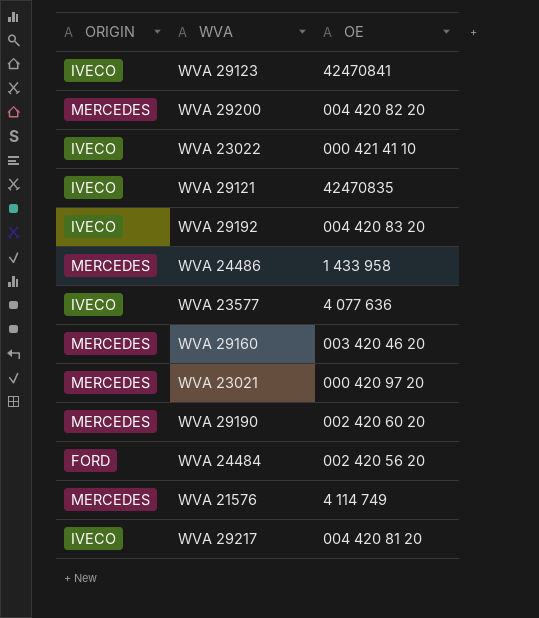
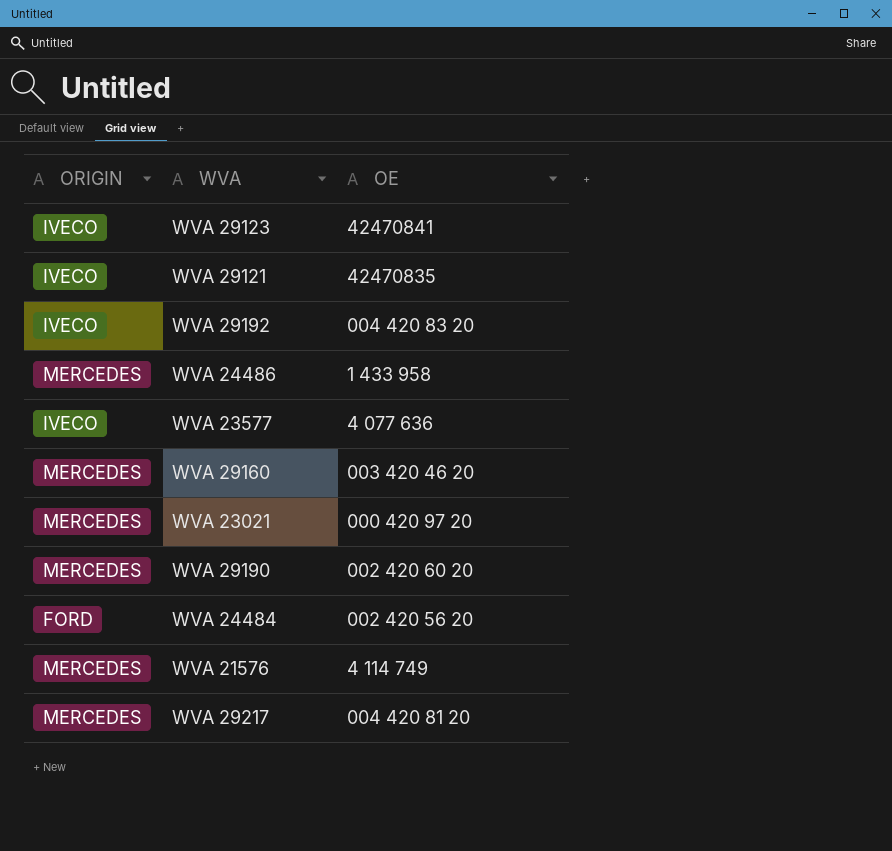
row WVA 29200: MERCEDES | 004 420 82 20 -> none
row WVA 23022: IVECO | 000 421 41 10 -> none
WVA 29217 | ORIGIN: IVECO -> MERCEDES

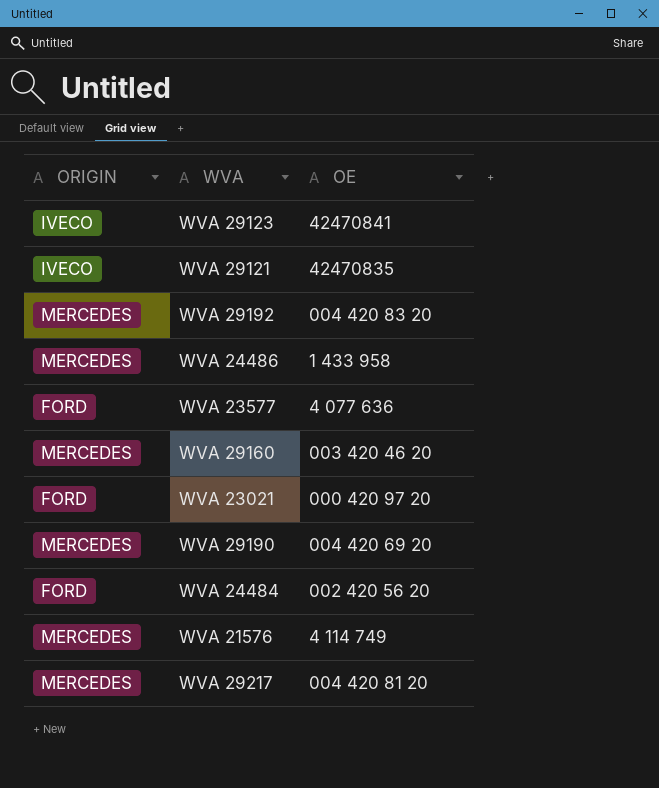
WVA 29192 | ORIGIN: IVECO -> MERCEDES
WVA 23577 | ORIGIN: IVECO -> FORD
WVA 23021 | ORIGIN: MERCEDES -> FORD
WVA 29190 | OE: 002 420 60 20 -> 004 420 69 20

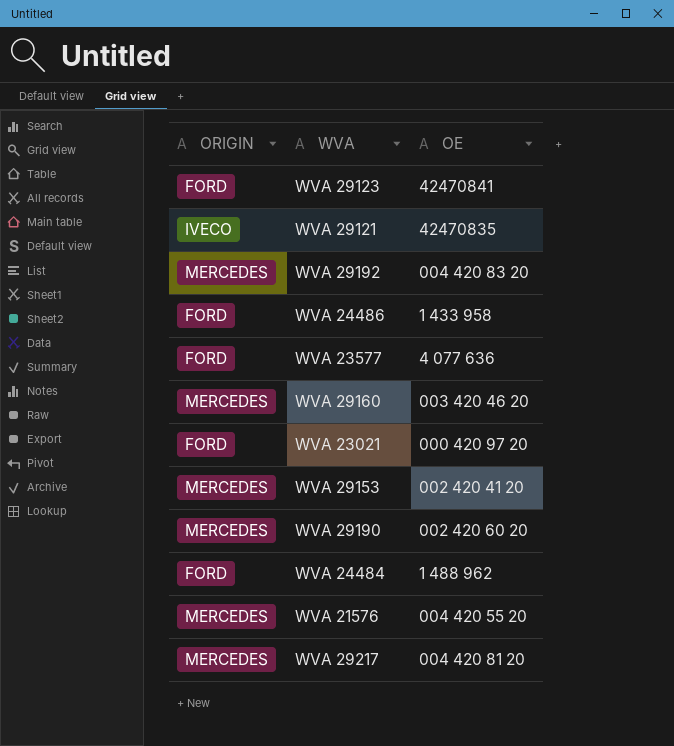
WVA 29123 | ORIGIN: IVECO -> FORD
WVA 24486 | ORIGIN: MERCEDES -> FORD
row WVA 29153: none -> MERCEDES | 002 420 41 20
WVA 29190 | OE: 004 420 69 20 -> 002 420 60 20
WVA 24484 | OE: 002 420 56 20 -> 1 488 962
WVA 21576 | OE: 4 114 749 -> 004 420 55 20

